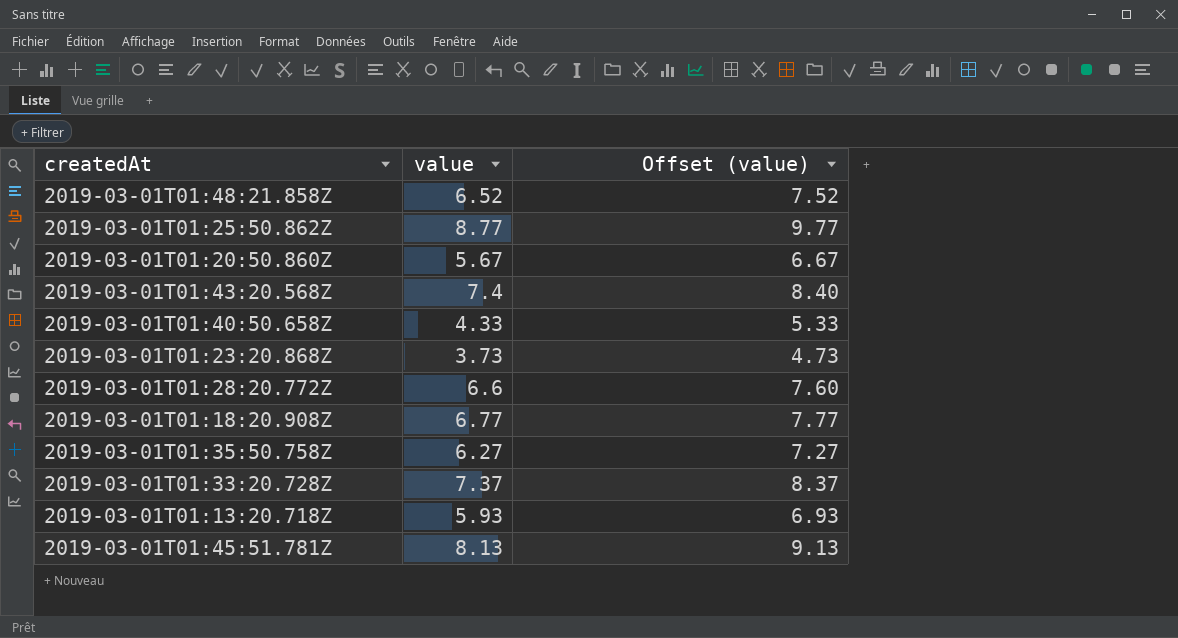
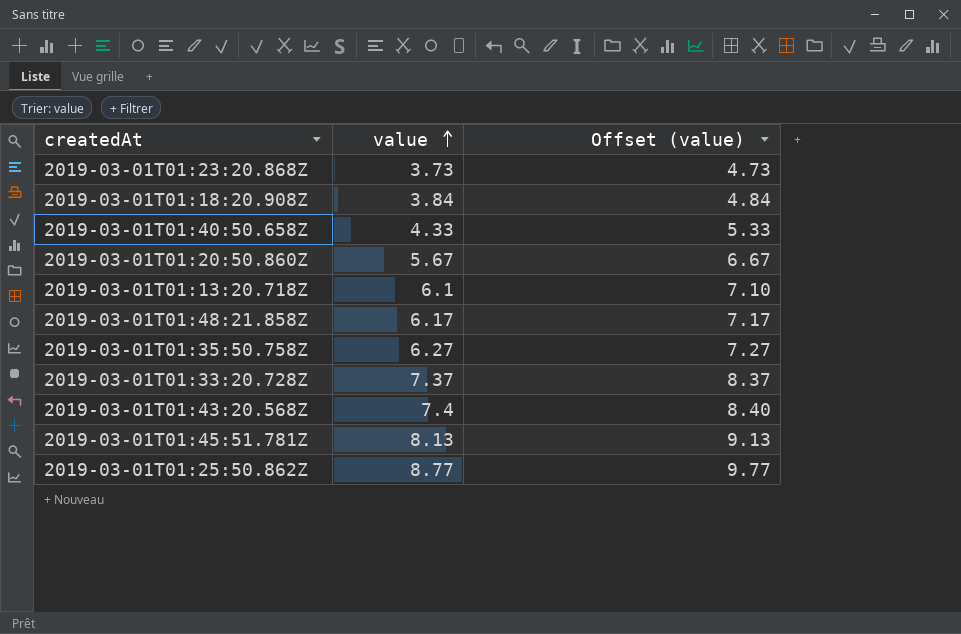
row order: none -> value ascending
row 2019-03-01T01:28:20.772Z: 6.6 | 7.60 -> none
2019-03-01T01:18:20.908Z | value: 6.77 -> 3.84
2019-03-01T01:18:20.908Z | Offset (value): 7.77 -> 4.84
2019-03-01T01:13:20.718Z | value: 5.93 -> 6.1
2019-03-01T01:13:20.718Z | Offset (value): 6.93 -> 7.10
2019-03-01T01:48:21.858Z | value: 6.52 -> 6.17
2019-03-01T01:48:21.858Z | Offset (value): 7.52 -> 7.17

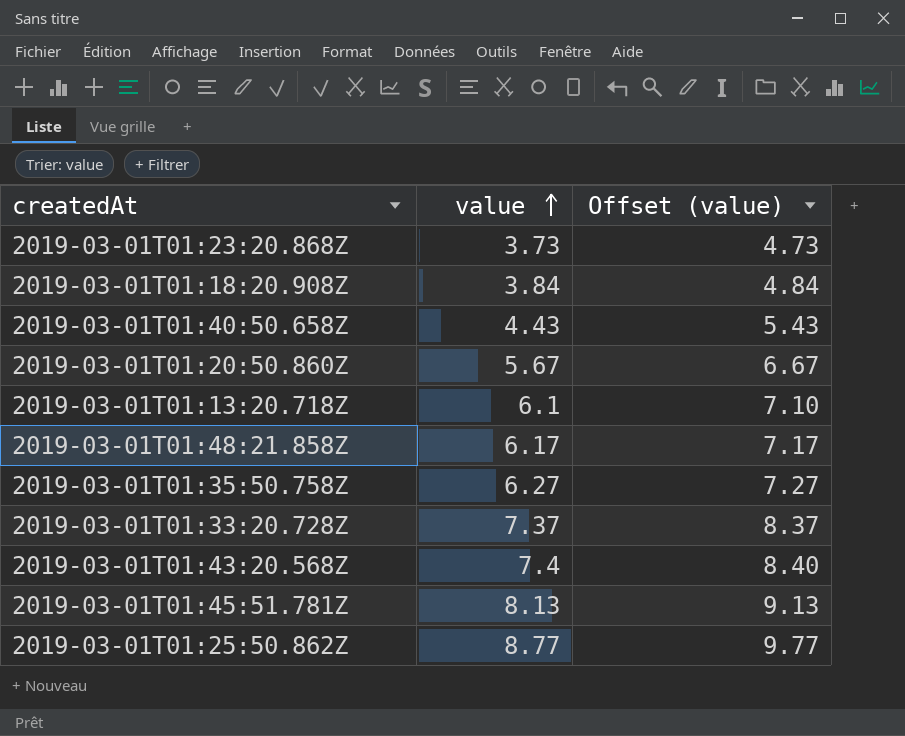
2019-03-01T01:40:50.658Z | value: 4.33 -> 4.43
2019-03-01T01:40:50.658Z | Offset (value): 5.33 -> 5.43

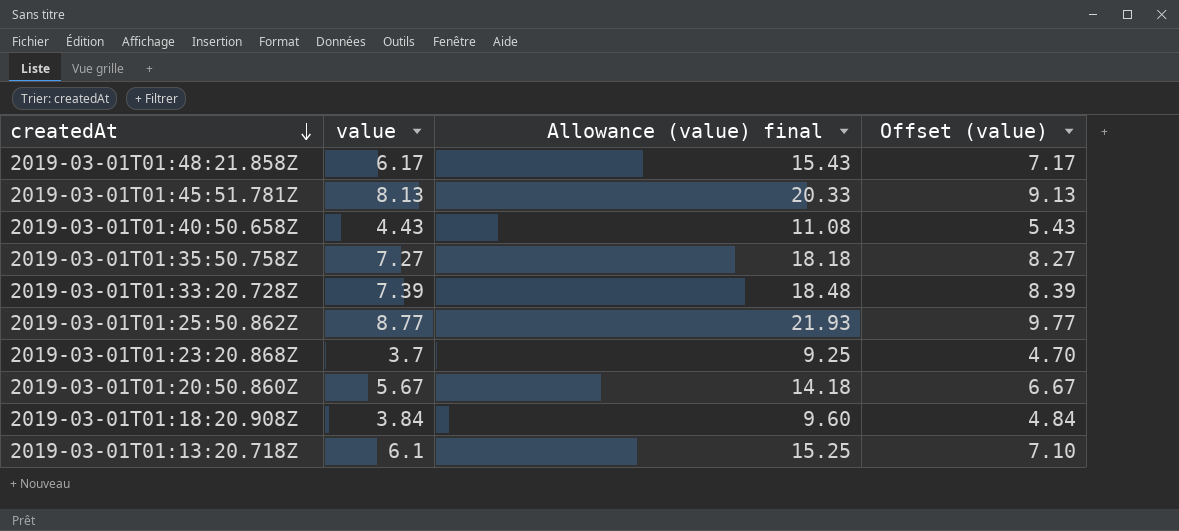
row order: value ascending -> createdAt descending
column Allowance (value) final | formula: none -> [value] * 2.5
row 2019-03-01T01:43:20.568Z: 7.4 | 8.40 -> none
2019-03-01T01:35:50.758Z | value: 6.27 -> 7.27
2019-03-01T01:35:50.758Z | Offset (value): 7.27 -> 8.27
2019-03-01T01:33:20.728Z | value: 7.37 -> 7.39
2019-03-01T01:33:20.728Z | Offset (value): 8.37 -> 8.39
2019-03-01T01:23:20.868Z | value: 3.73 -> 3.7
2019-03-01T01:23:20.868Z | Offset (value): 4.73 -> 4.70

